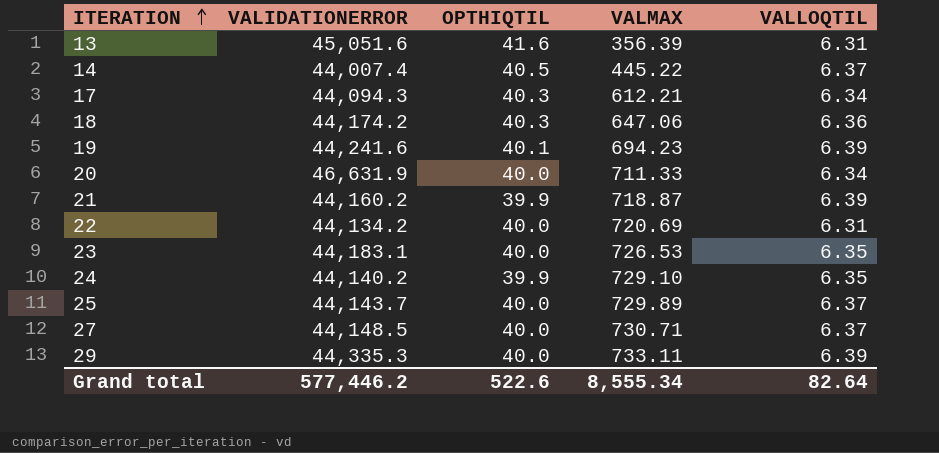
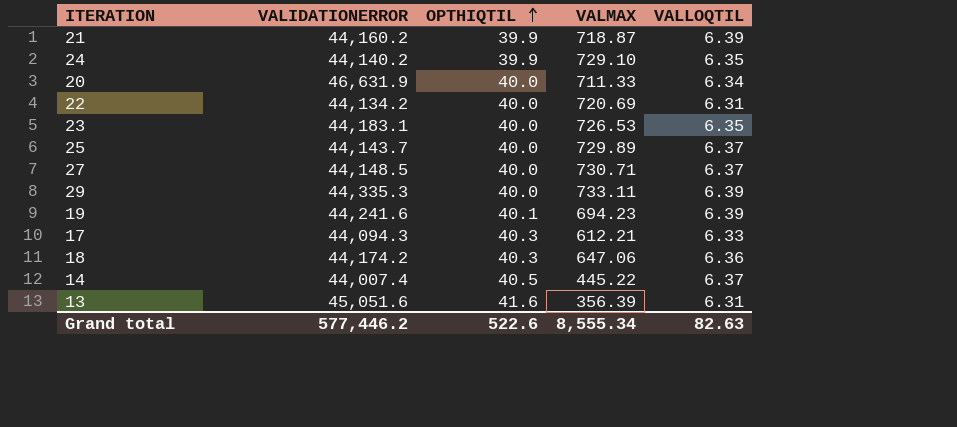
row order: ITERATION ascending -> OPTHIQTIL ascending
17 | VALLOQTIL: 6.34 -> 6.33
Grand total | VALLOQTIL: 82.64 -> 82.63

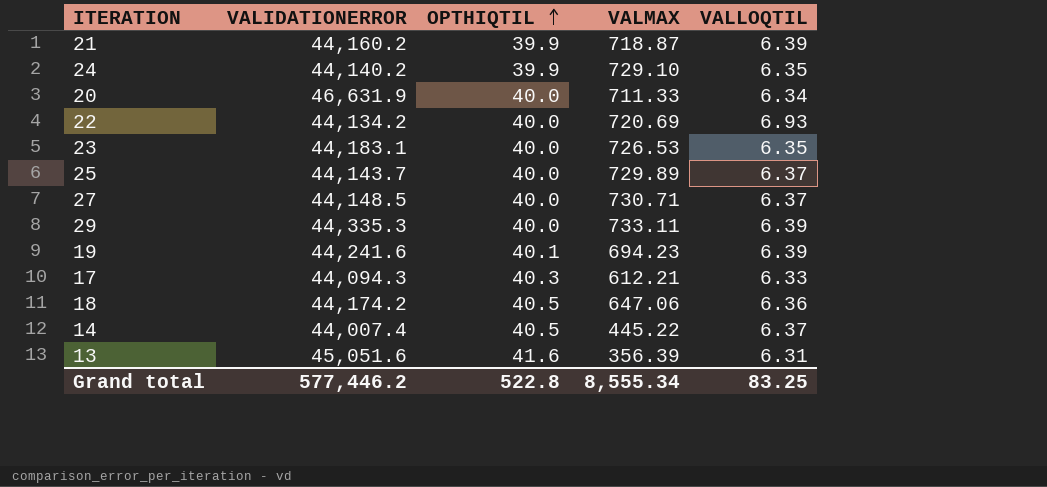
22 | VALLOQTIL: 6.31 -> 6.93
18 | OPTHIQTIL: 40.3 -> 40.5
Grand total | OPTHIQTIL: 522.6 -> 522.8
Grand total | VALLOQTIL: 82.63 -> 83.25

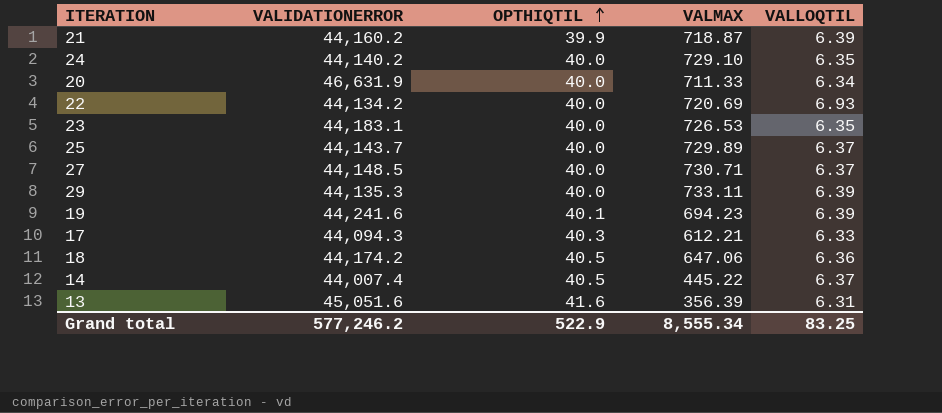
24 | OPTHIQTIL: 39.9 -> 40.0
29 | VALIDATIONERROR: 44,335.3 -> 44,135.3
Grand total | VALIDATIONERROR: 577,446.2 -> 577,246.2
Grand total | OPTHIQTIL: 522.8 -> 522.9

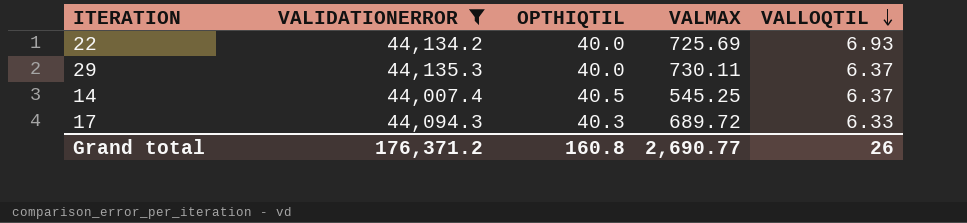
filter: none -> VALIDATIONERROR <= 44,135.3
row order: OPTHIQTIL ascending -> VALLOQTIL descending
22 | VALMAX: 720.69 -> 725.69
29 | VALMAX: 733.11 -> 730.11
29 | VALLOQTIL: 6.39 -> 6.37
14 | VALMAX: 445.22 -> 545.25
17 | VALMAX: 612.21 -> 689.72
Grand total | VALIDATIONERROR: 577,246.2 -> 176,371.2
Grand total | OPTHIQTIL: 522.9 -> 160.8
Grand total | VALMAX: 8,555.34 -> 2,690.77
Grand total | VALLOQTIL: 83.25 -> 26

